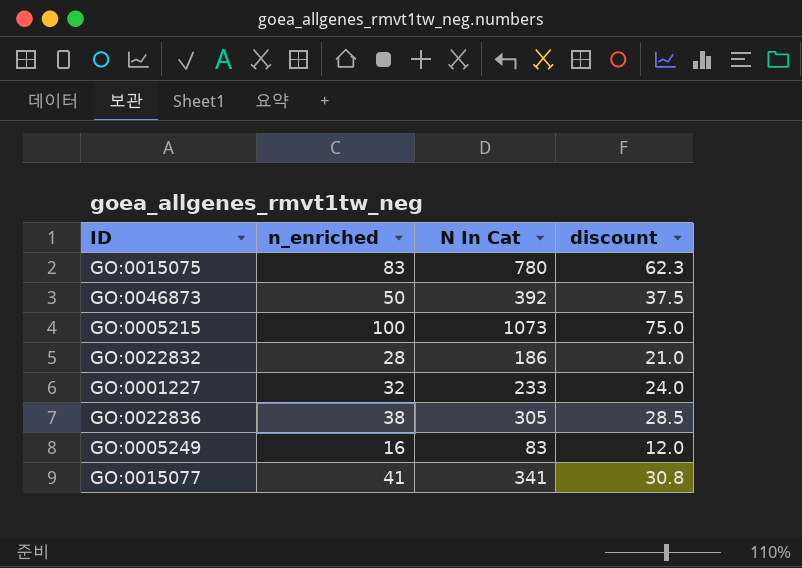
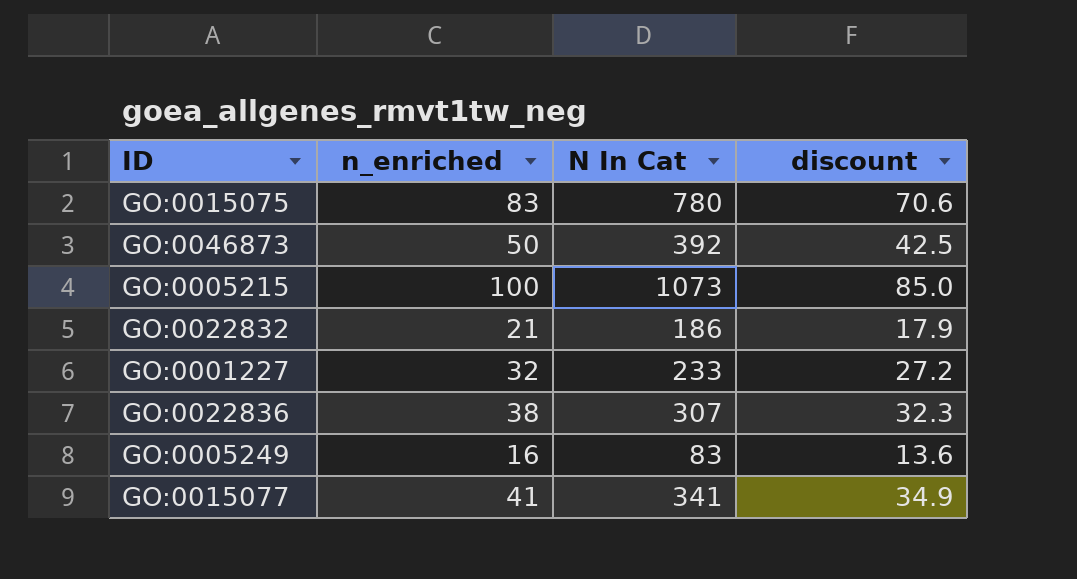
column discount | formula: [n_enriched] * 0.75 -> [n_enriched] * 0.85
GO:0022832 | n_enriched: 28 -> 21
GO:0022836 | N In Cat: 305 -> 307

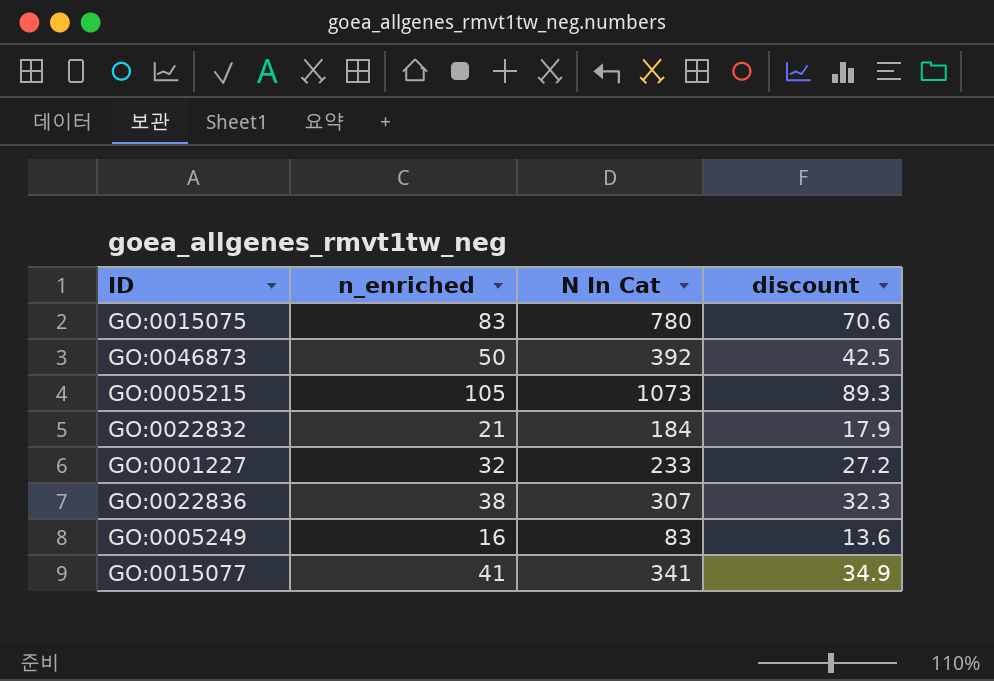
GO:0005215 | n_enriched: 100 -> 105
GO:0005215 | discount: 85.0 -> 89.3
GO:0022832 | N In Cat: 186 -> 184

